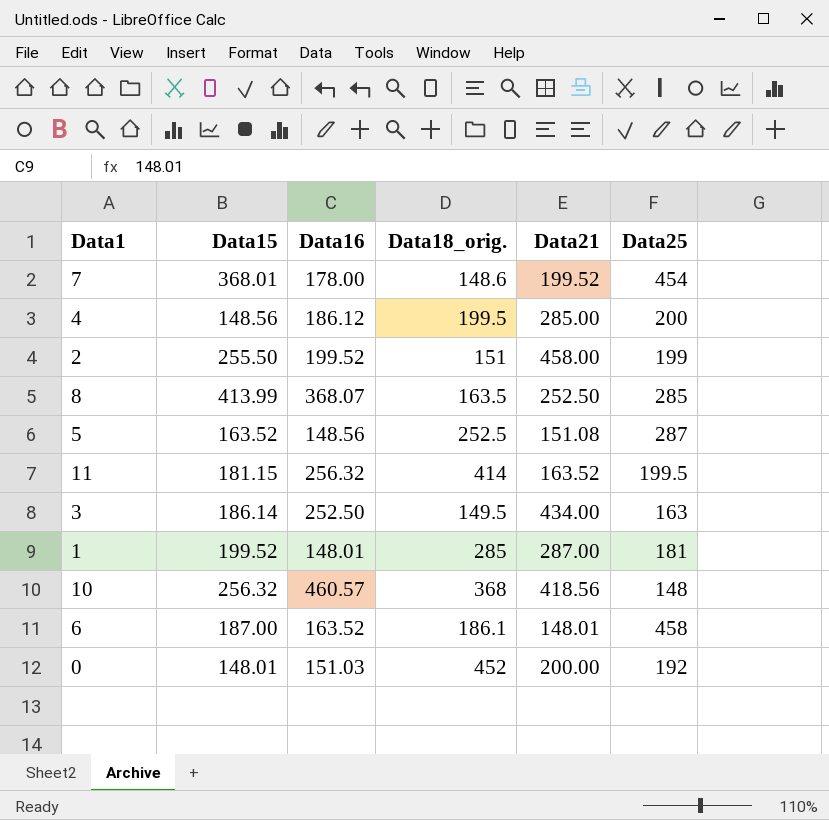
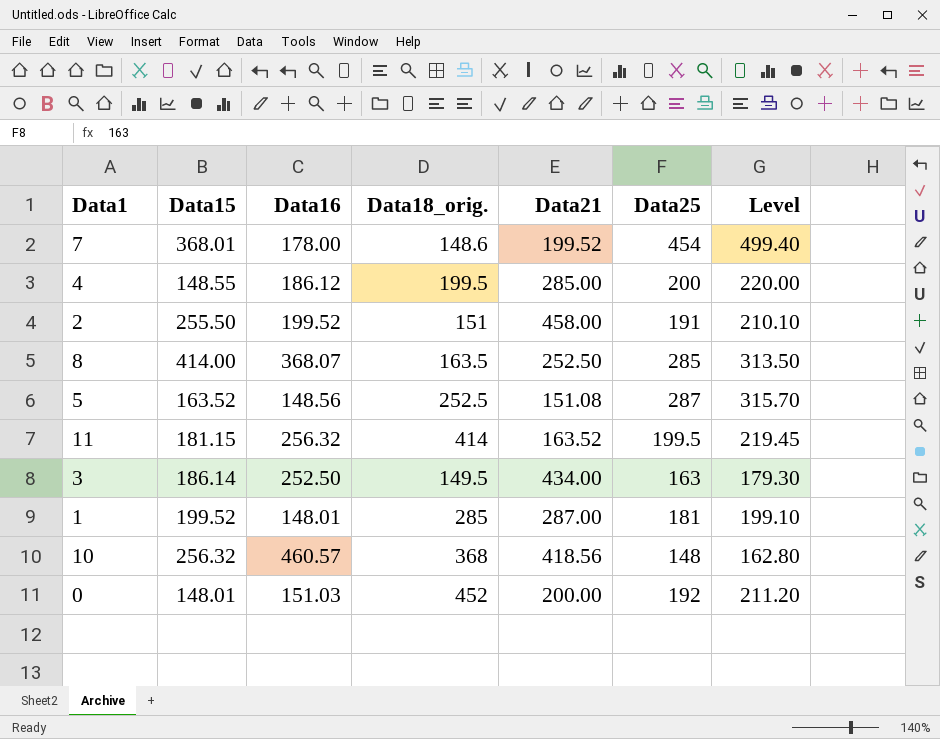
column Level | formula: none -> [Data25] * 1.1
row 6: 187.00 | 163.52 | 186.1 | 148.01 | 458 -> none
4 | Data15: 148.56 -> 148.55
2 | Data25: 199 -> 191
8 | Data15: 413.99 -> 414.00

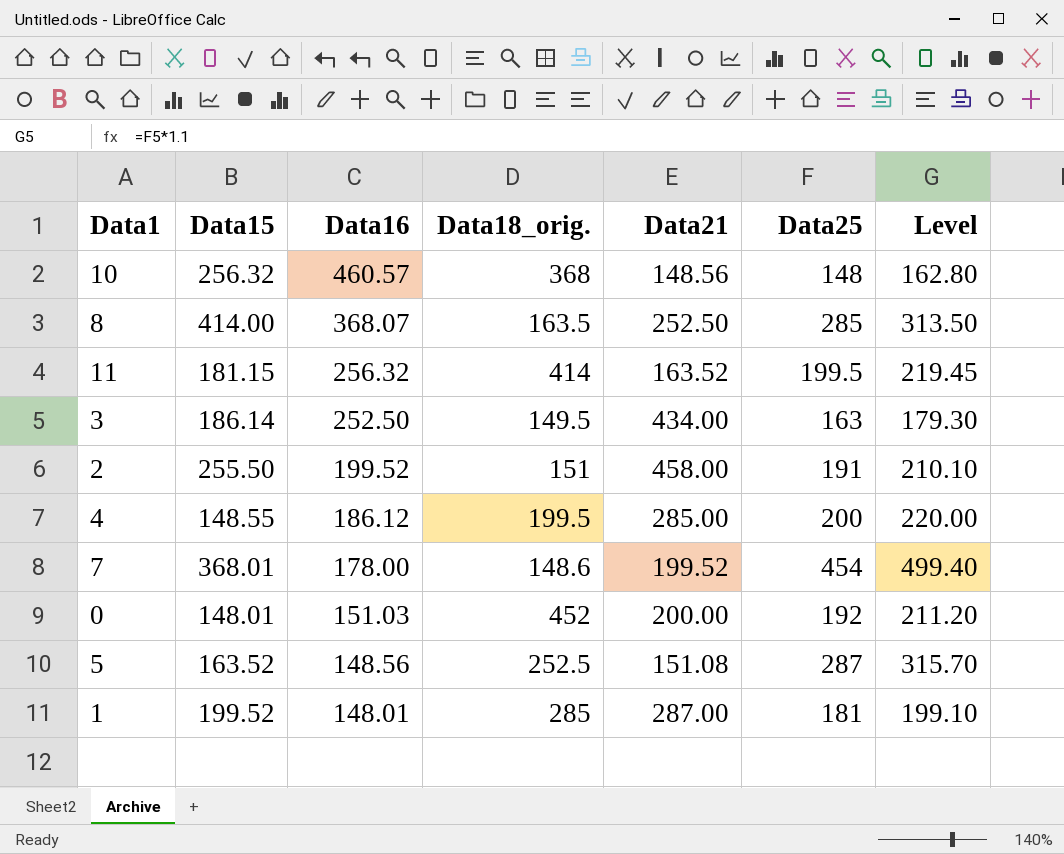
row order: none -> Data16 descending
10 | Data21: 418.56 -> 148.56

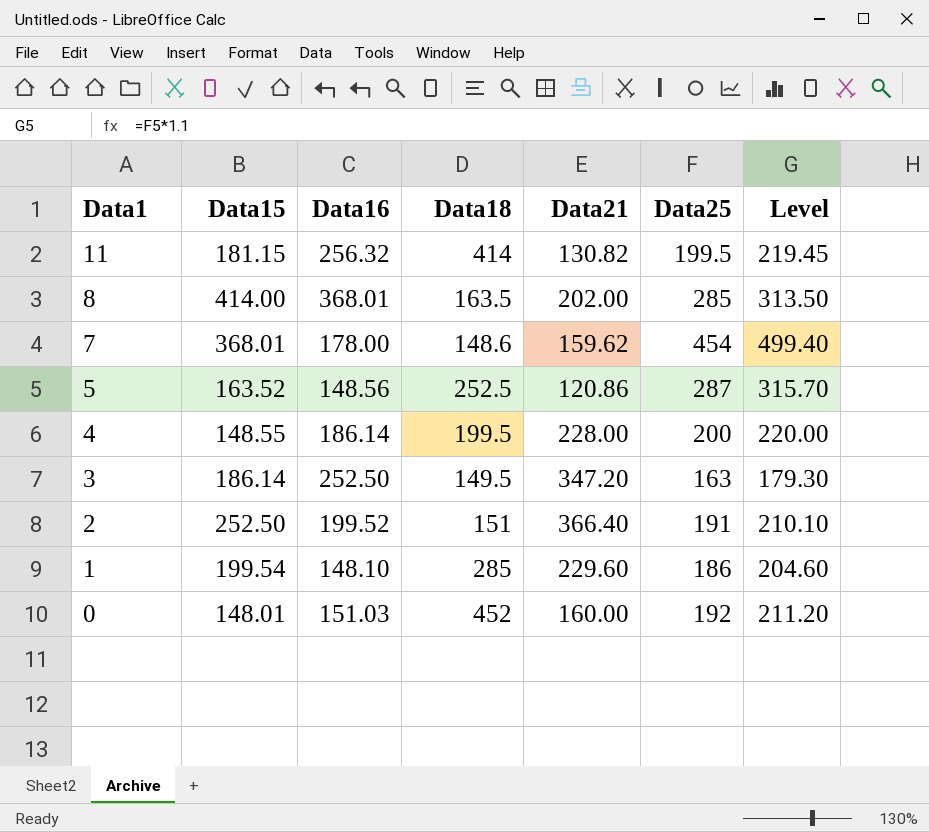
row order: Data16 descending -> Data1 descending
column name: Data18_orig. -> Data18
row 10: 256.32 | 460.57 | 368 | 148.56 | 148 | 162.80 -> none
11 | Data21: 163.52 -> 130.82
8 | Data16: 368.07 -> 368.01
8 | Data21: 252.50 -> 202.00
7 | Data21: 199.52 -> 159.62
5 | Data21: 151.08 -> 120.86
4 | Data16: 186.12 -> 186.14
4 | Data21: 285.00 -> 228.00
3 | Data21: 434.00 -> 347.20
2 | Data15: 255.50 -> 252.50
2 | Data21: 458.00 -> 366.40
1 | Data15: 199.52 -> 199.54
1 | Data16: 148.01 -> 148.10
1 | Data21: 287.00 -> 229.60
1 | Data25: 181 -> 186
1 | Level: 199.10 -> 204.60
0 | Data21: 200.00 -> 160.00

